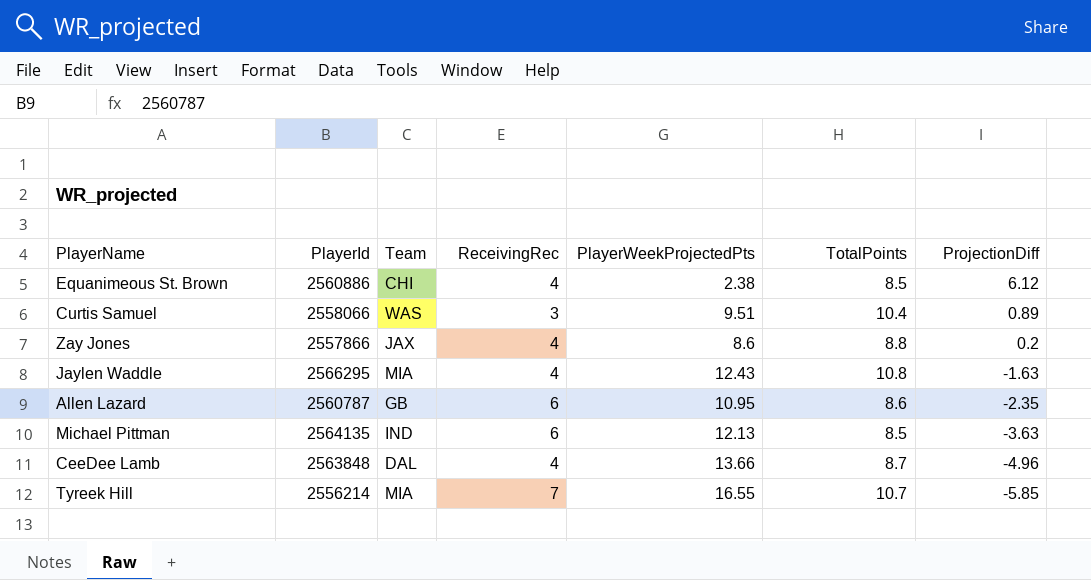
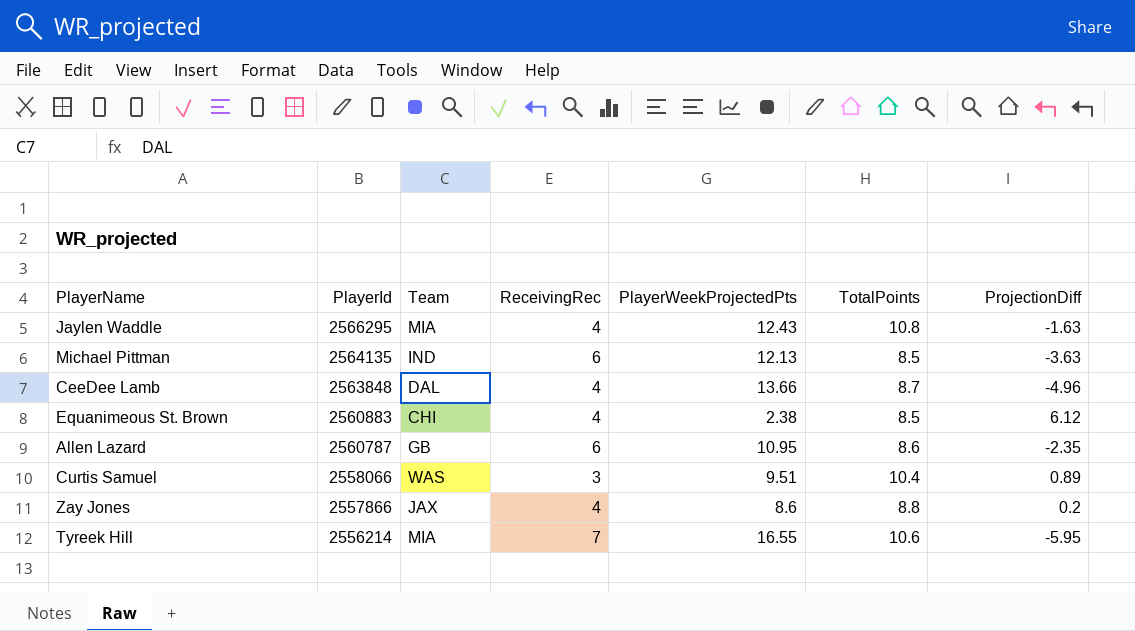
row order: ProjectionDiff descending -> PlayerId descending
Equanimeous St. Brown | PlayerId: 2560886 -> 2560883
Tyreek Hill | TotalPoints: 10.7 -> 10.6
Tyreek Hill | ProjectionDiff: -5.85 -> -5.95

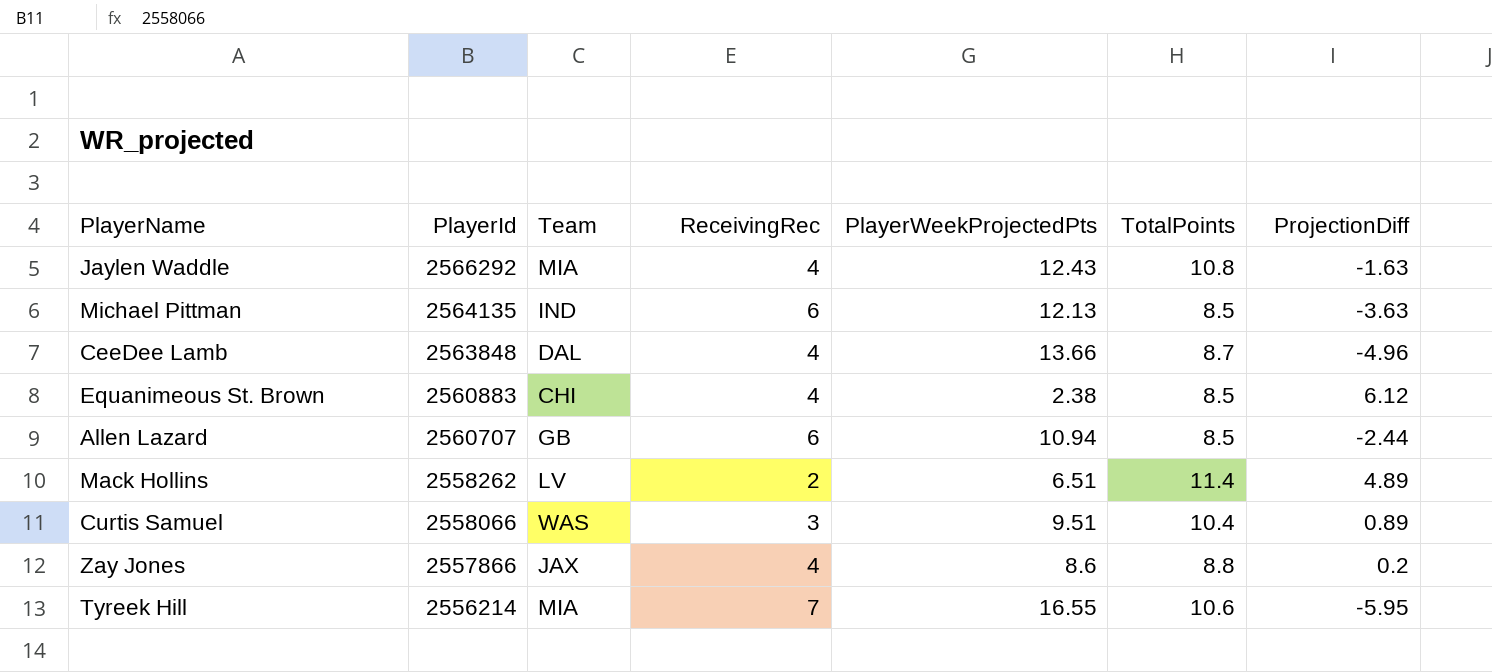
Jaylen Waddle | PlayerId: 2566295 -> 2566292
Allen Lazard | PlayerId: 2560787 -> 2560707
Allen Lazard | PlayerWeekProjectedPts: 10.95 -> 10.94
Allen Lazard | TotalPoints: 8.6 -> 8.5
Allen Lazard | ProjectionDiff: -2.35 -> -2.44
row Mack Hollins: none -> 2558262 | LV | 2 | 6.51 | 11.4 | 4.89

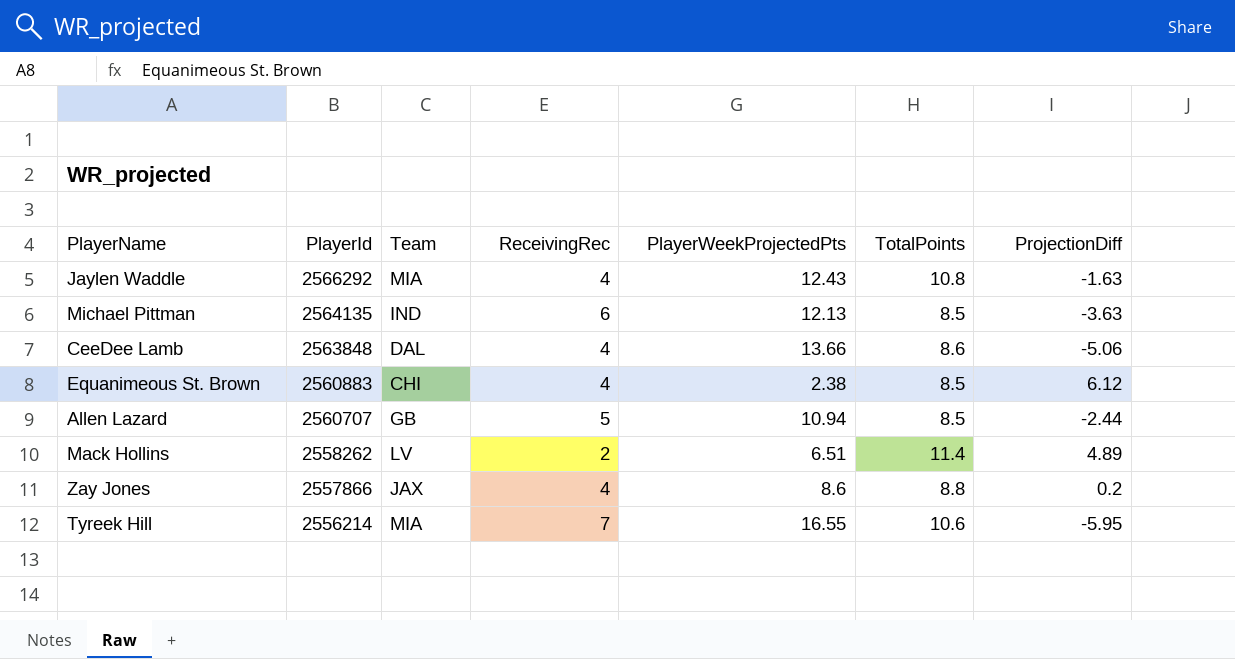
row Curtis Samuel: 2558066 | WAS | 3 | 9.51 | 10.4 | 0.89 -> none
CeeDee Lamb | TotalPoints: 8.7 -> 8.6
CeeDee Lamb | ProjectionDiff: -4.96 -> -5.06
Allen Lazard | ReceivingRec: 6 -> 5

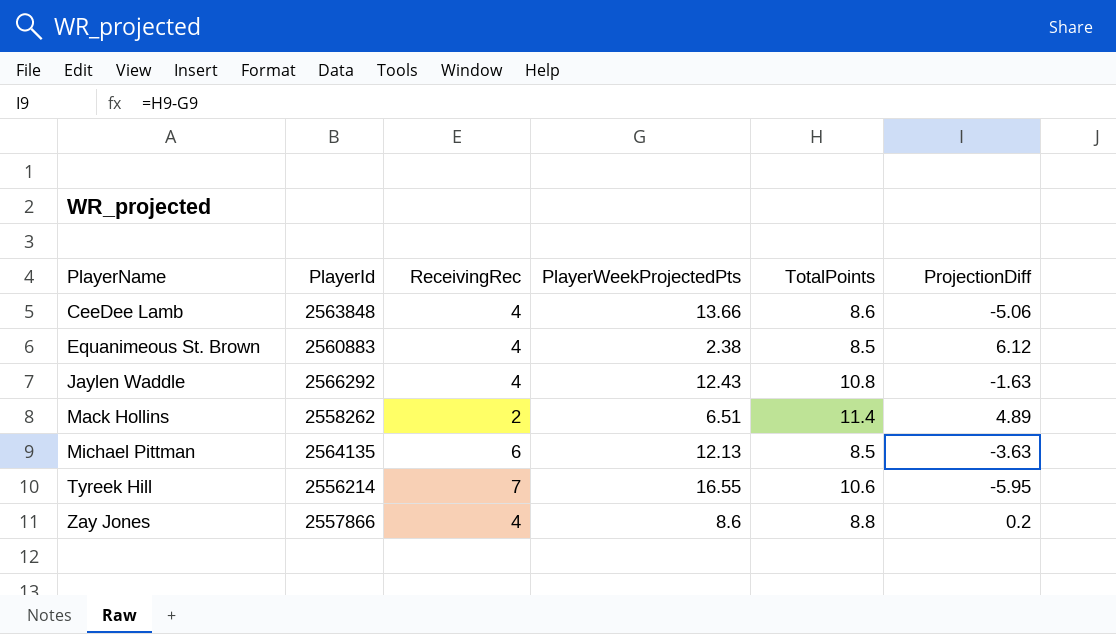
row order: PlayerId descending -> PlayerName ascending
column Team | position: 3 -> none
row Allen Lazard: 2560707 | GB | 5 | 10.94 | 8.5 | -2.44 -> none

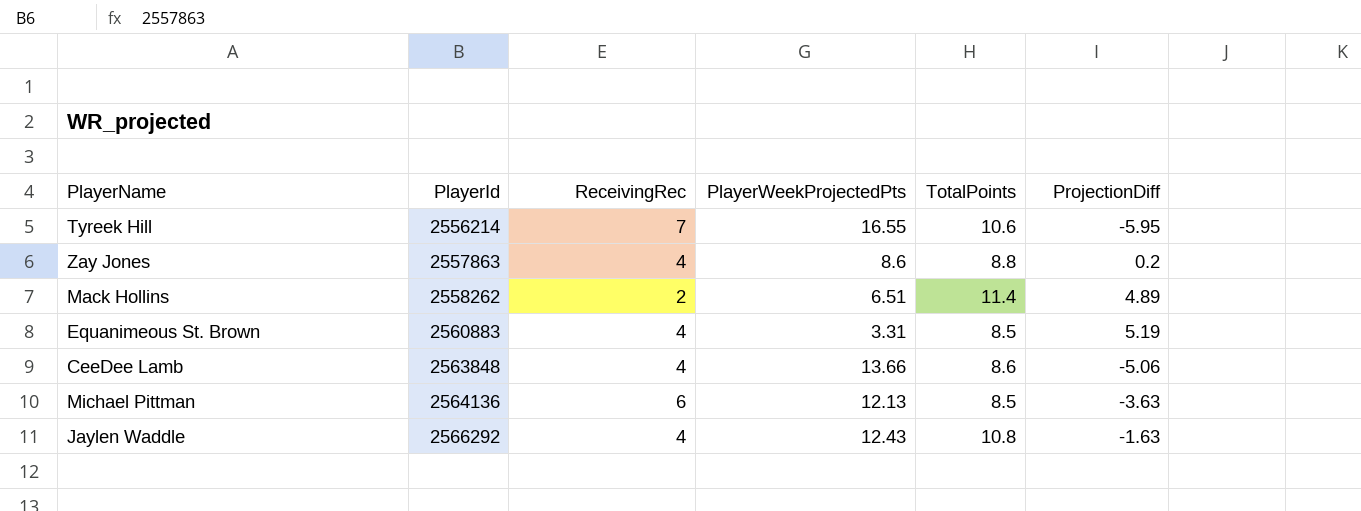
row order: PlayerName ascending -> PlayerId ascending
Zay Jones | PlayerId: 2557866 -> 2557863
Equanimeous St. Brown | PlayerWeekProjectedPts: 2.38 -> 3.31
Equanimeous St. Brown | ProjectionDiff: 6.12 -> 5.19
Michael Pittman | PlayerId: 2564135 -> 2564136

